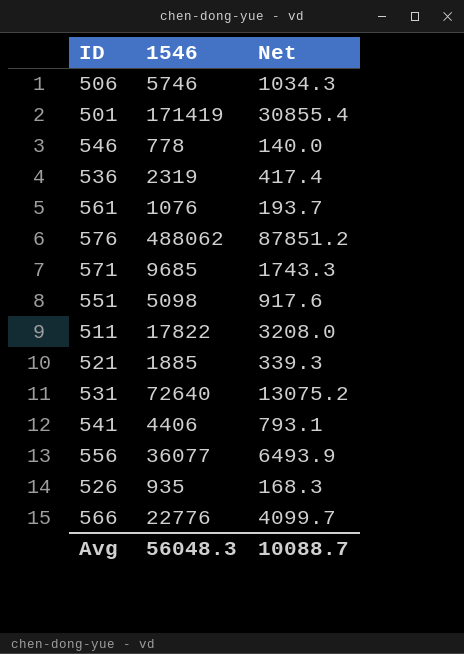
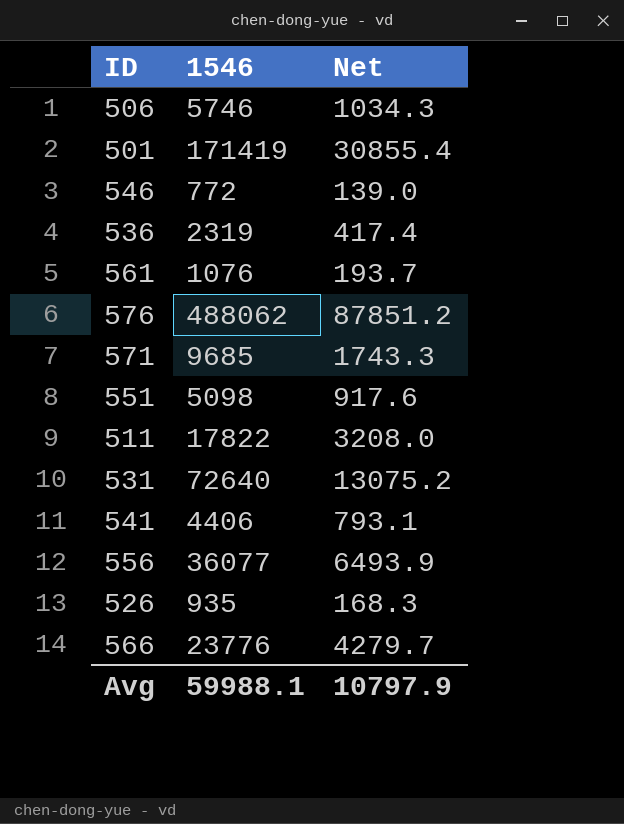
row 521: 1885 | 339.3 -> none
546 | 1546: 778 -> 772
546 | Net: 140.0 -> 139.0
566 | 1546: 22776 -> 23776
566 | Net: 4099.7 -> 4279.7
Avg | 1546: 56048.3 -> 59988.1
Avg | Net: 10088.7 -> 10797.9

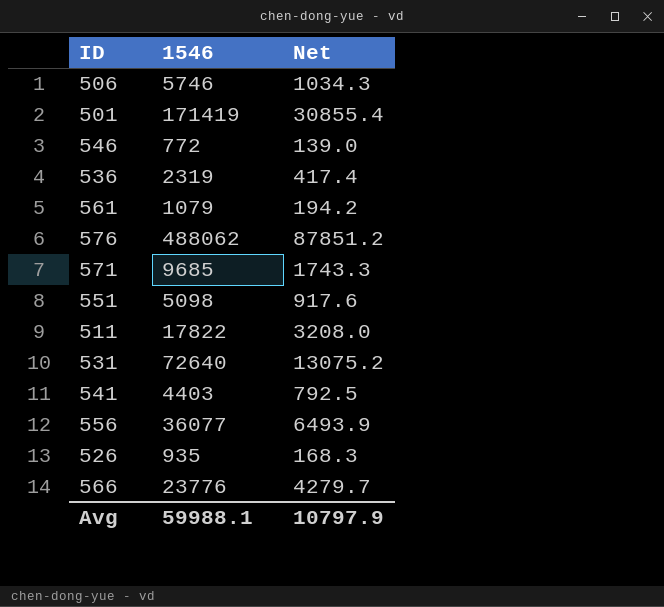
561 | 1546: 1076 -> 1079
561 | Net: 193.7 -> 194.2
541 | 1546: 4406 -> 4403
541 | Net: 793.1 -> 792.5

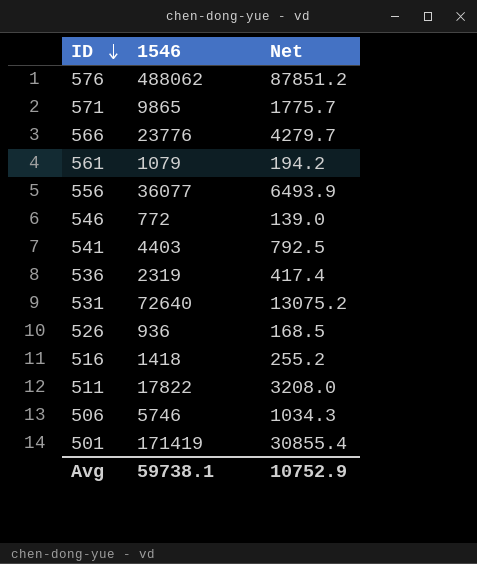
row order: none -> ID descending
row 551: 5098 | 917.6 -> none
571 | 1546: 9685 -> 9865
571 | Net: 1743.3 -> 1775.7
526 | 1546: 935 -> 936
526 | Net: 168.3 -> 168.5
row 516: none -> 1418 | 255.2
Avg | 1546: 59988.1 -> 59738.1
Avg | Net: 10797.9 -> 10752.9

